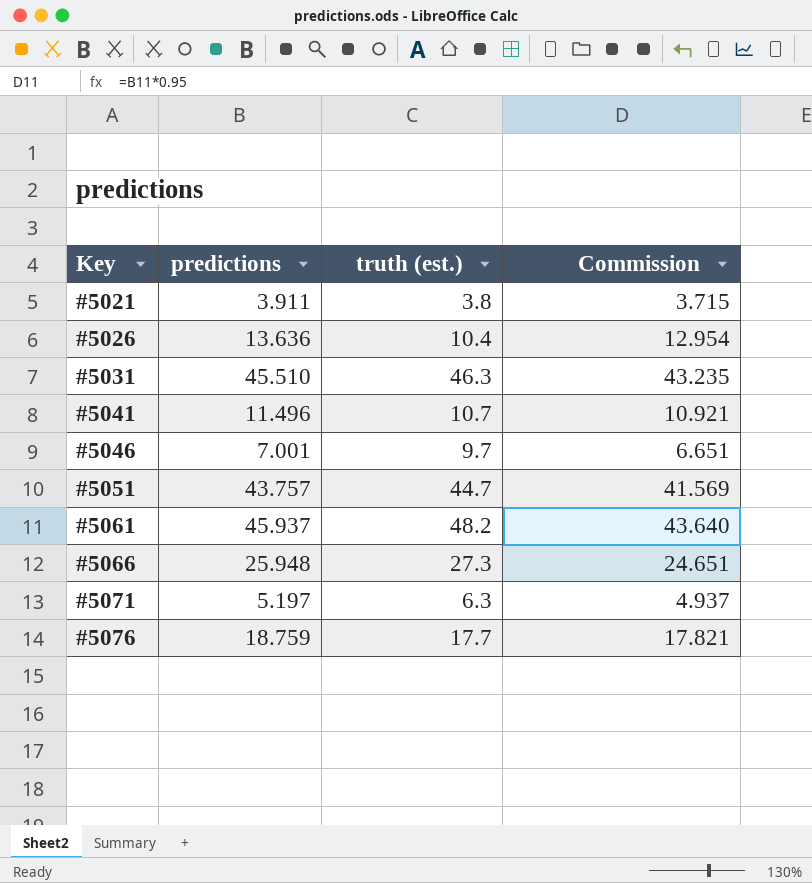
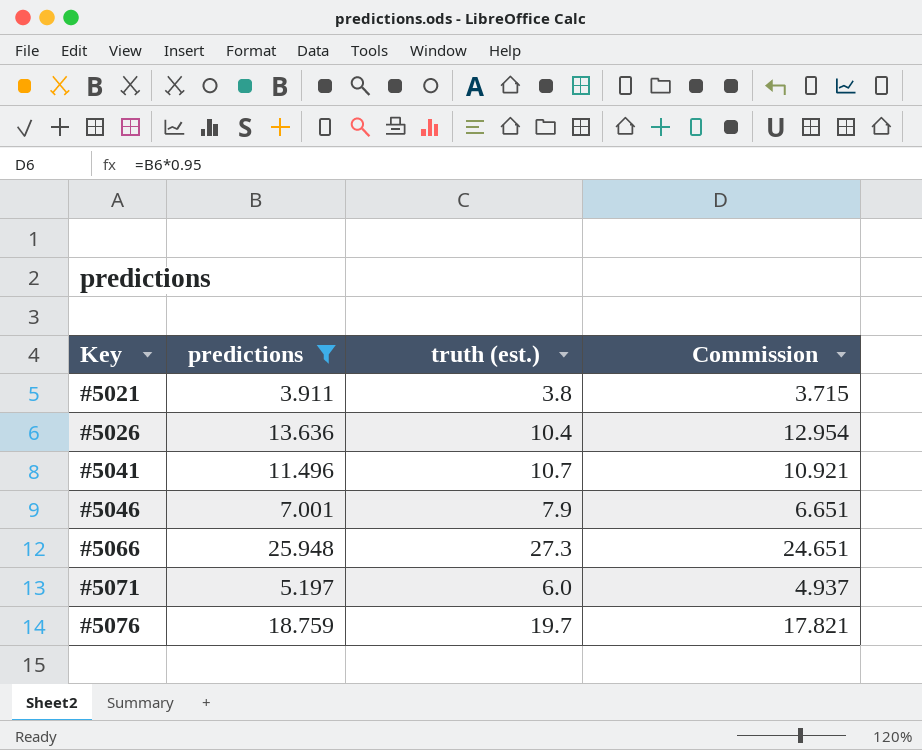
filter: none -> predictions <= 25.948
#5046 | truth (est.): 9.7 -> 7.9
#5071 | truth (est.): 6.3 -> 6.0
#5076 | truth (est.): 17.7 -> 19.7

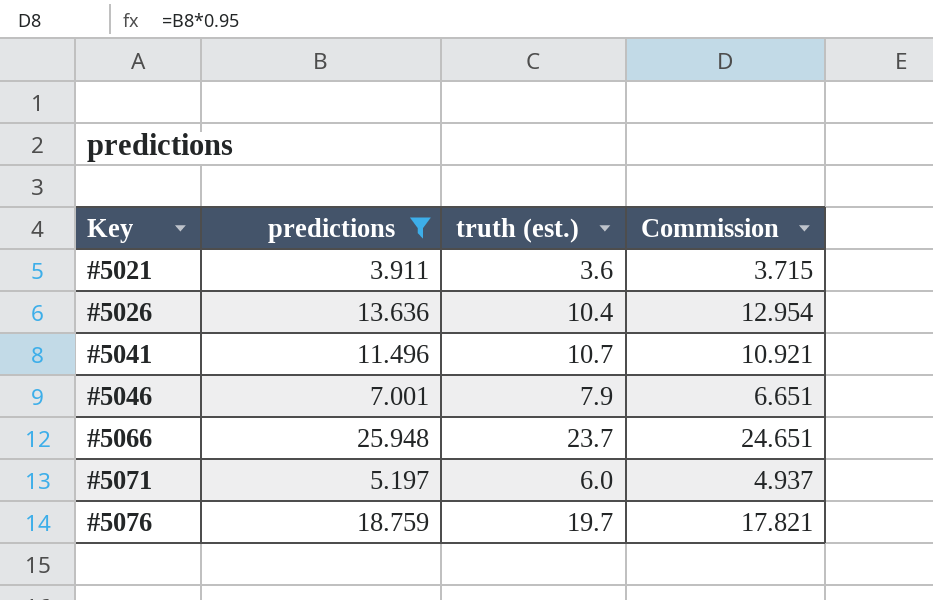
#5021 | truth (est.): 3.8 -> 3.6
#5066 | truth (est.): 27.3 -> 23.7

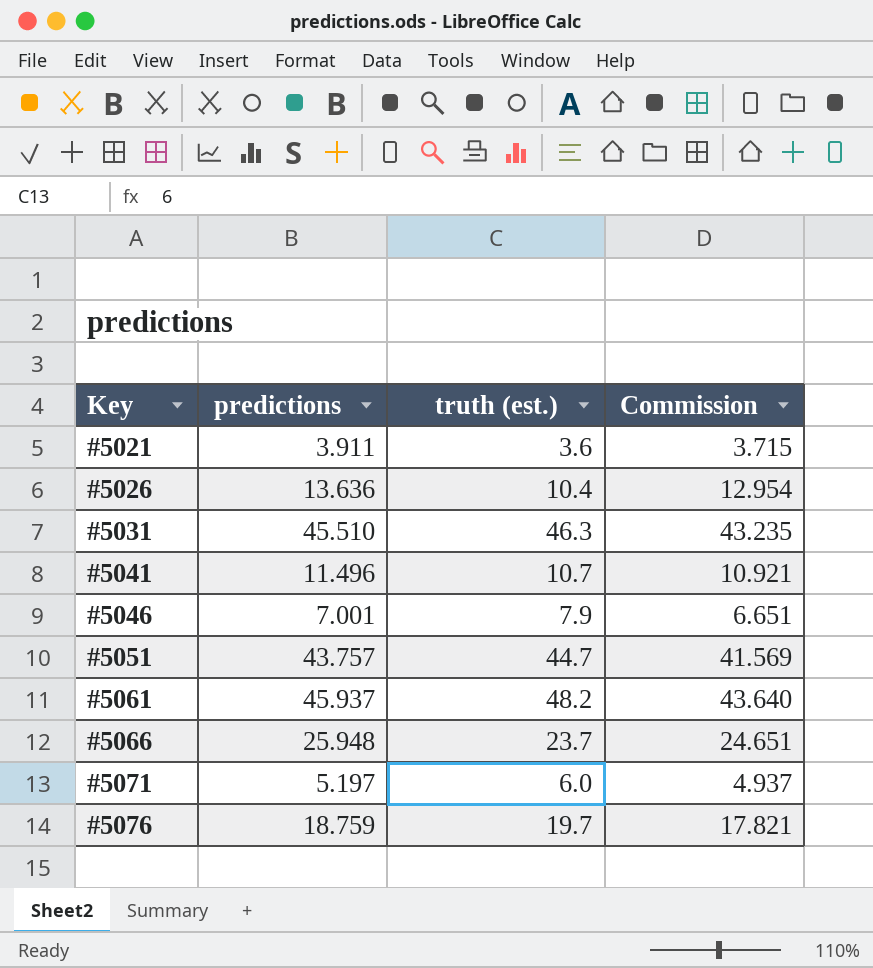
filter: predictions <= 25.948 -> none

